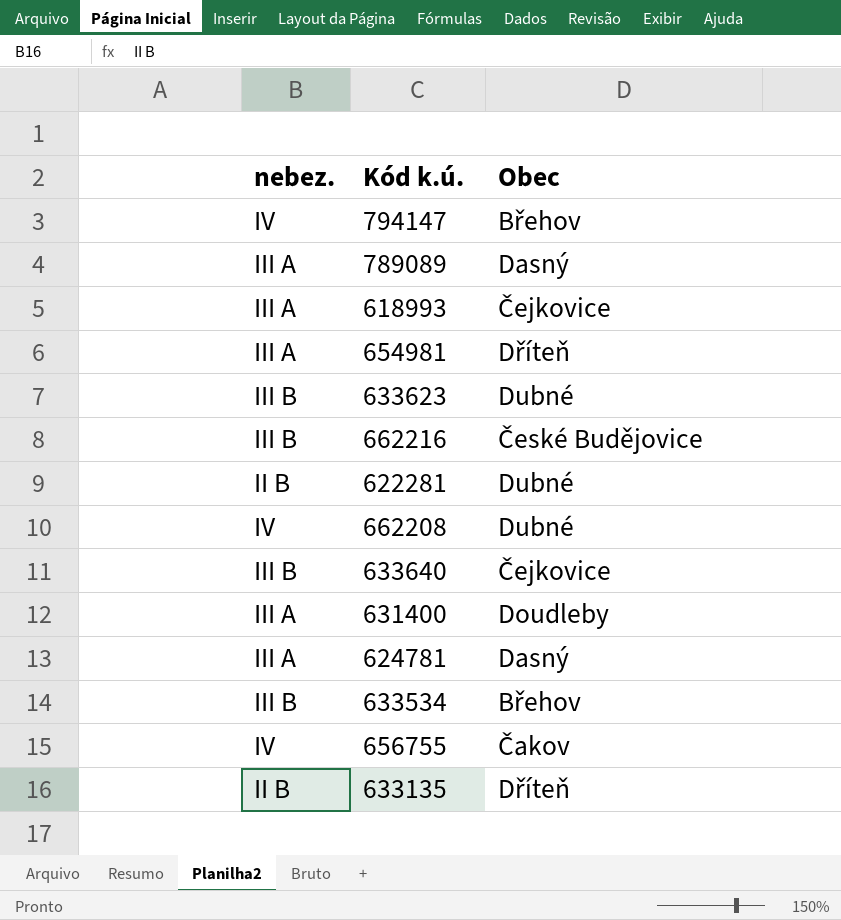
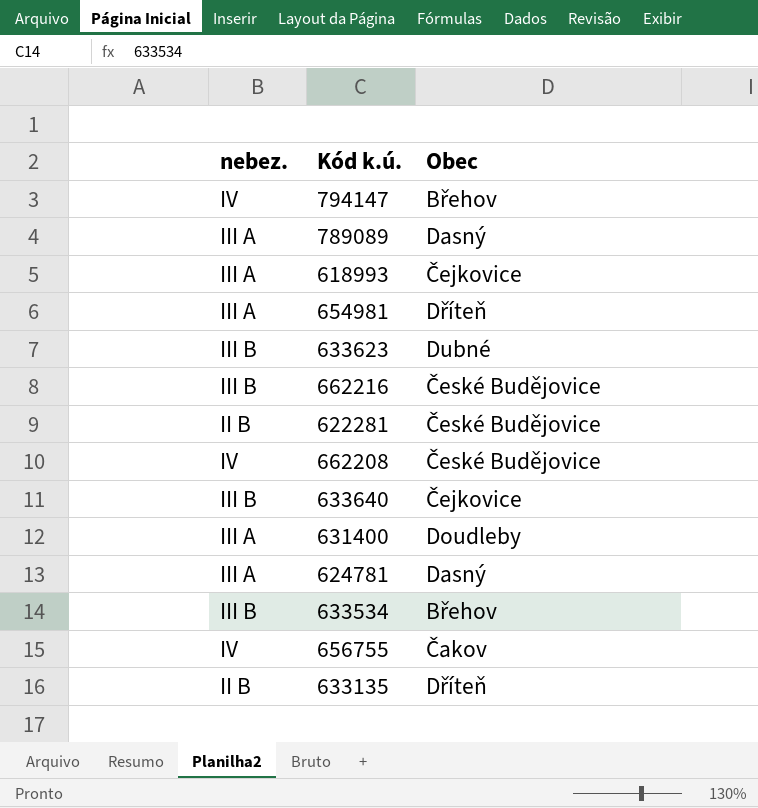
622281 | Obec: Dubné -> České Budějovice
662208 | Obec: Dubné -> České Budějovice

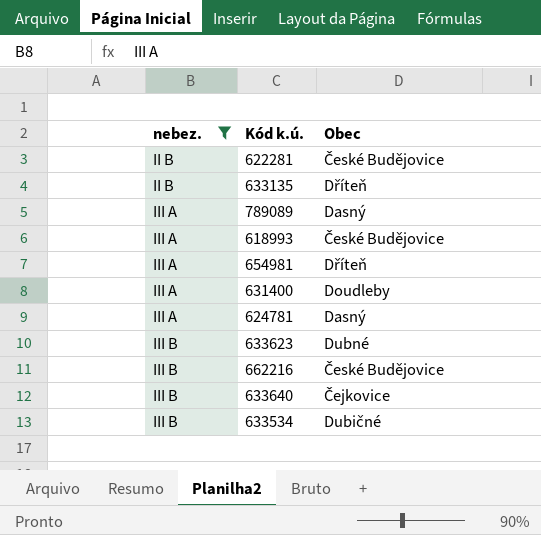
filter: none -> nebez. != IV
row order: none -> nebez. ascending
618993 | Obec: Čejkovice -> České Budějovice
633534 | Obec: Břehov -> Dubičné

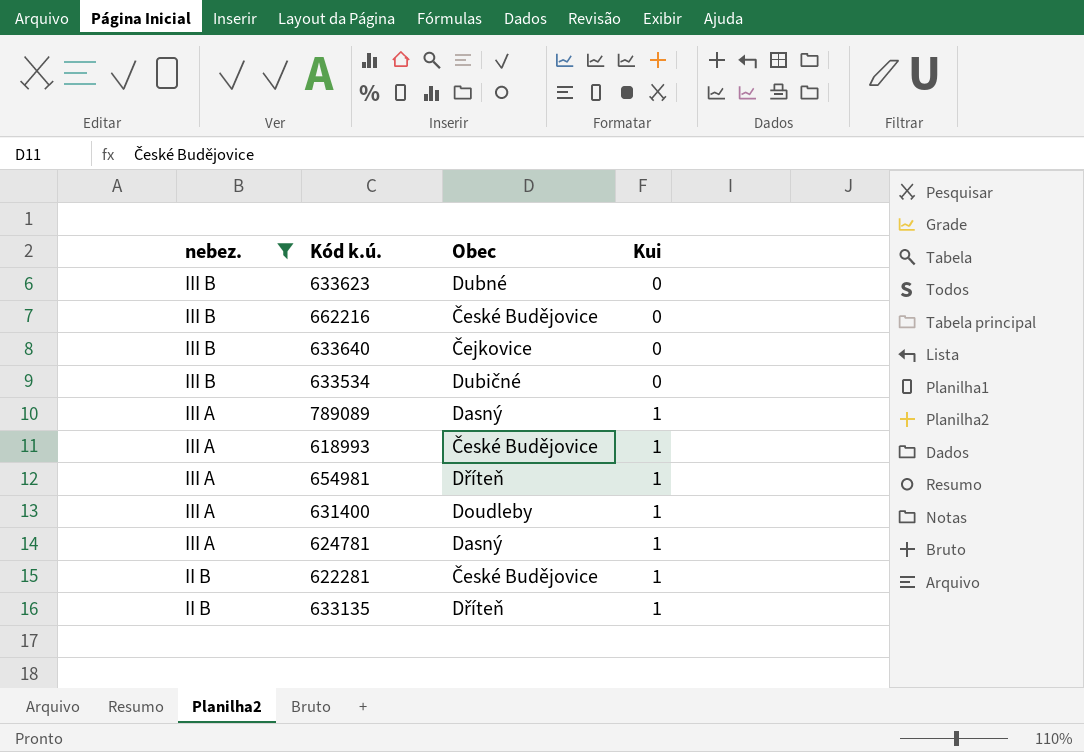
row order: nebez. ascending -> nebez. descending
column Kui | position: none -> 4

